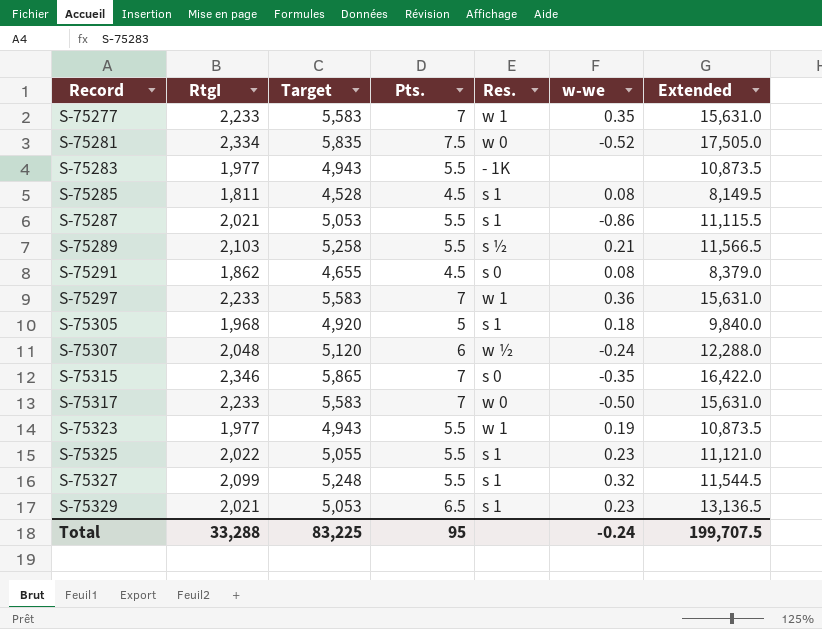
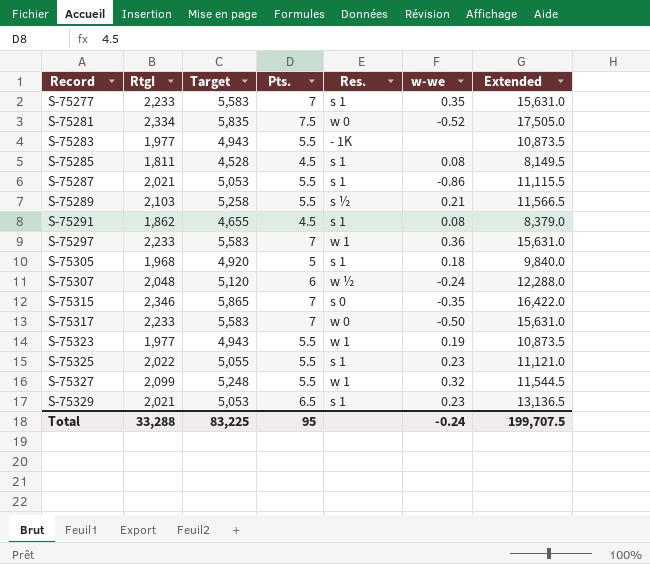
S-75277 | Res.: w 1 -> s 1
S-75291 | Res.: s 0 -> s 1
S-75327 | Res.: s 1 -> w 1

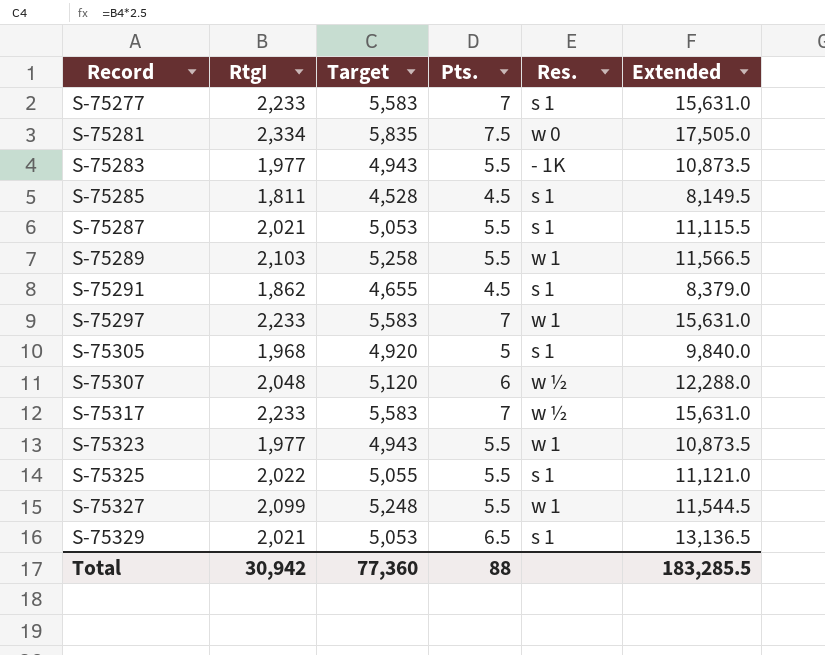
column w-we | position: 6 -> none
row S-75315: 2,346 | 5,865 | 7 | s 0 | -0.35 | 16,422.0 -> none
S-75289 | Res.: s ½ -> w 1
S-75317 | Res.: w 0 -> w ½
Total | RtgI: 33,288 -> 30,942
Total | Target: 83,225 -> 77,360
Total | Pts.: 95 -> 88
Total | Extended: 199,707.5 -> 183,285.5

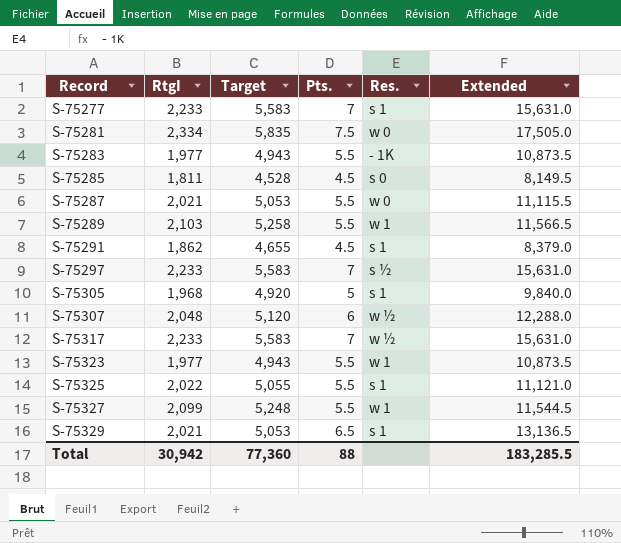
S-75285 | Res.: s 1 -> s 0
S-75287 | Res.: s 1 -> w 0
S-75297 | Res.: w 1 -> s ½

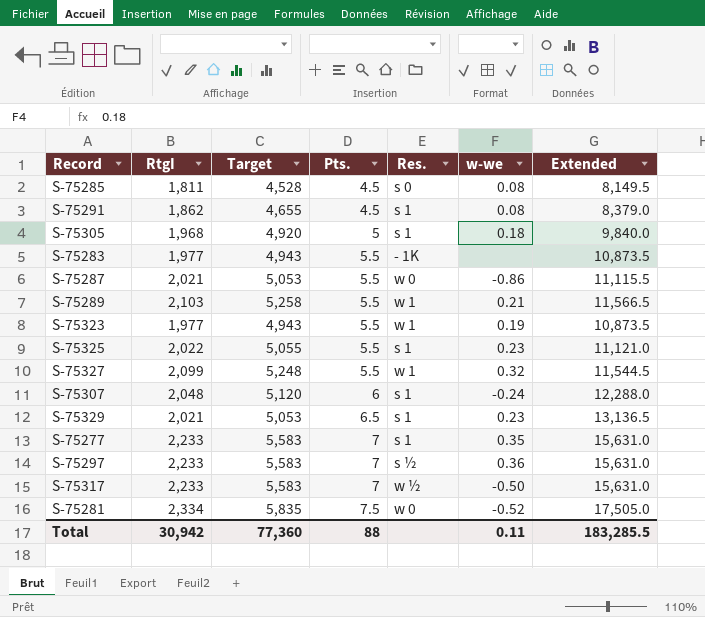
row order: Record ascending -> Pts. ascending
column w-we | position: none -> 6
S-75307 | Res.: w ½ -> s 1

